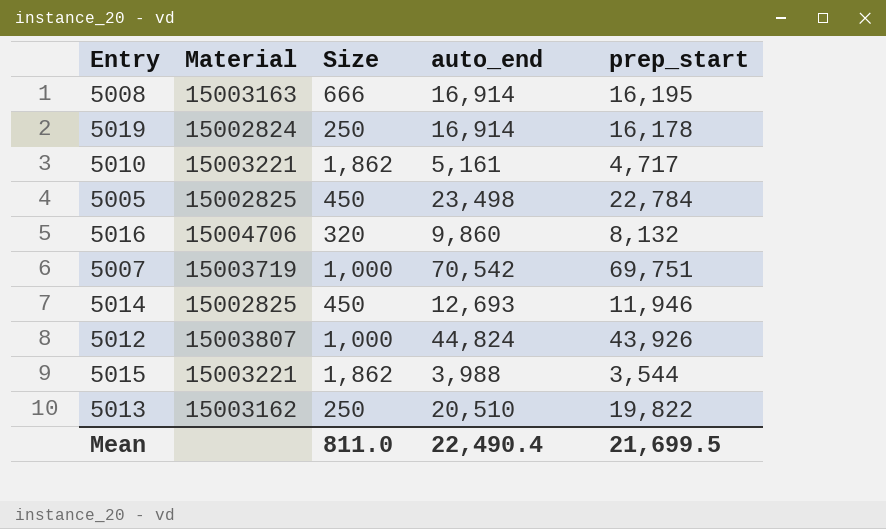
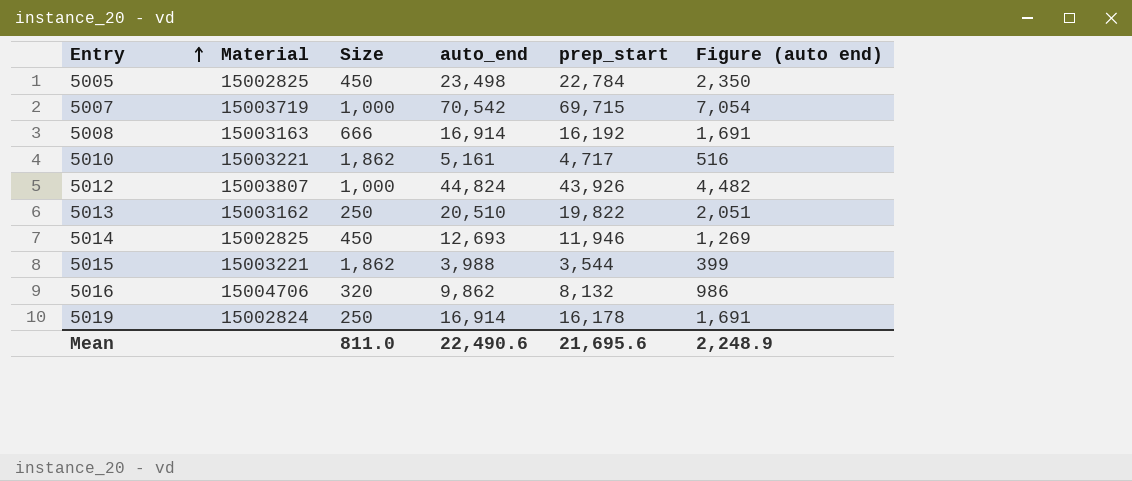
row order: none -> Entry ascending
column Figure (auto end) | formula: none -> [auto_end] * 0.1
5007 | prep_start: 69,751 -> 69,715
5008 | prep_start: 16,195 -> 16,192
5016 | auto_end: 9,860 -> 9,862
Mean | auto_end: 22,490.4 -> 22,490.6
Mean | prep_start: 21,699.5 -> 21,695.6

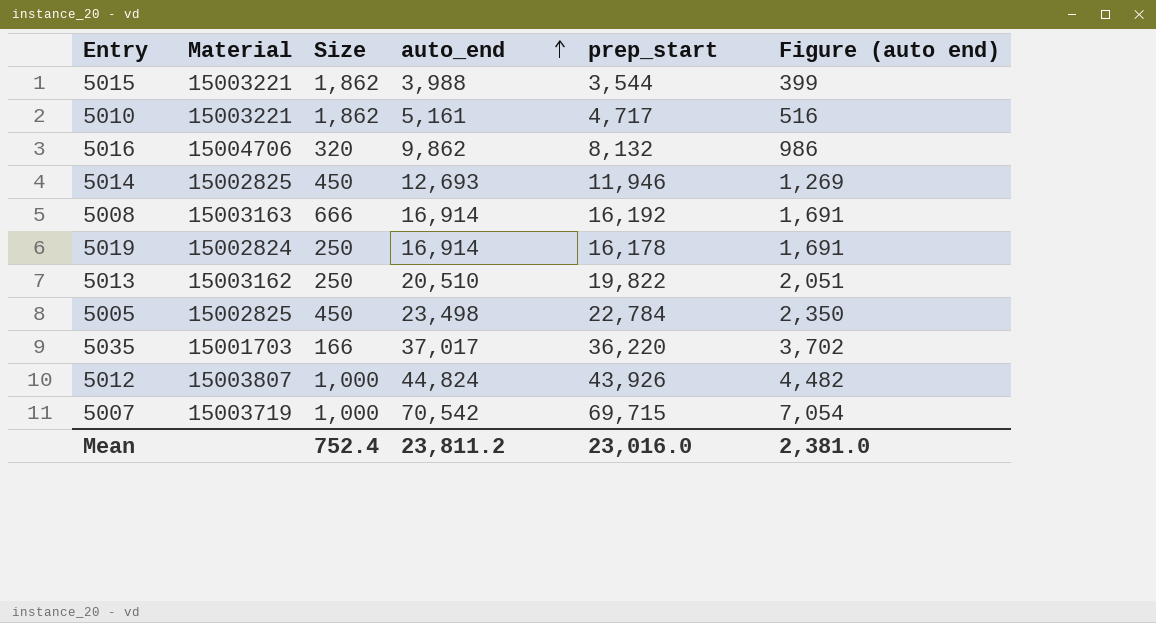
row order: Entry ascending -> auto_end ascending
row 5035: none -> 15001703 | 166 | 37,017 | 36,220 | 3,702
Mean | Size: 811.0 -> 752.4
Mean | auto_end: 22,490.6 -> 23,811.2
Mean | prep_start: 21,695.6 -> 23,016.0
Mean | Figure (auto end): 2,248.9 -> 2,381.0

